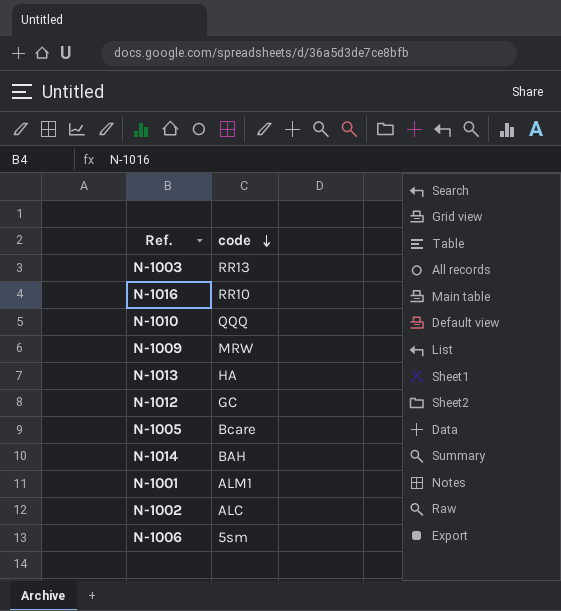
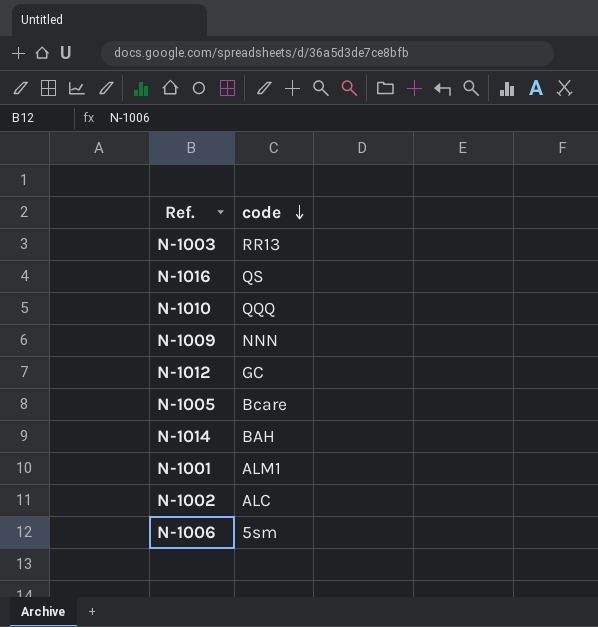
row N-1013: HA -> none
N-1016 | code: RR10 -> QS
N-1009 | code: MRW -> NNN

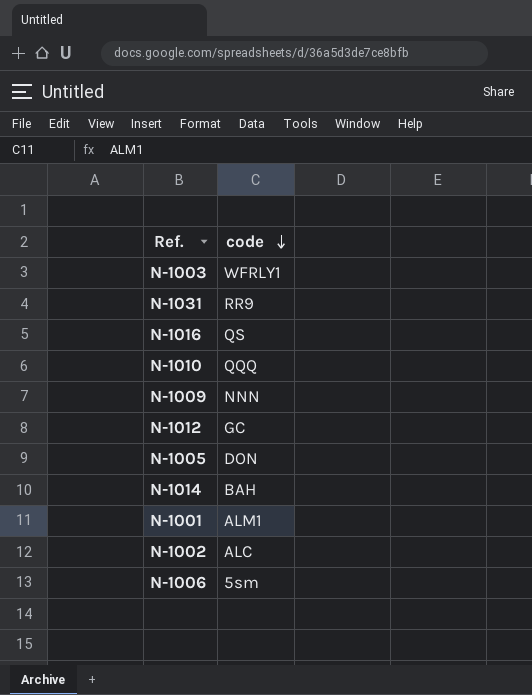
N-1003 | code: RR13 -> WFRLY1
row N-1031: none -> RR9
N-1005 | code: Bcare -> DON

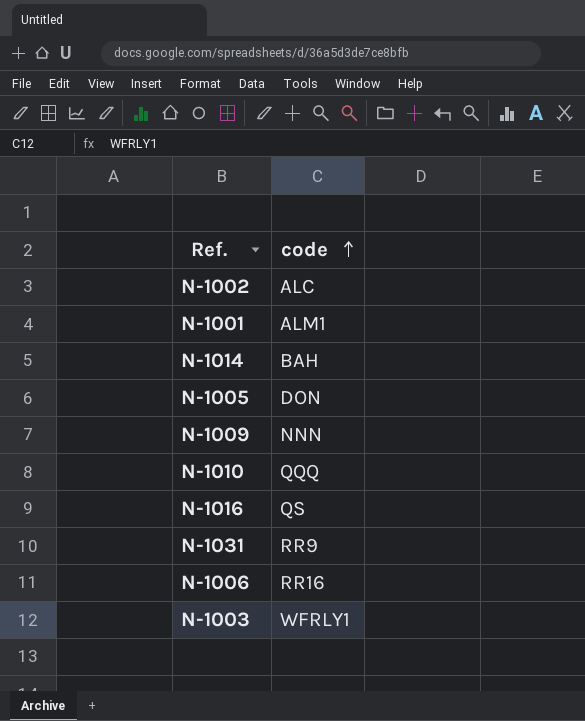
row order: code descending -> code ascending
row N-1012: GC -> none
N-1006 | code: 5sm -> RR16

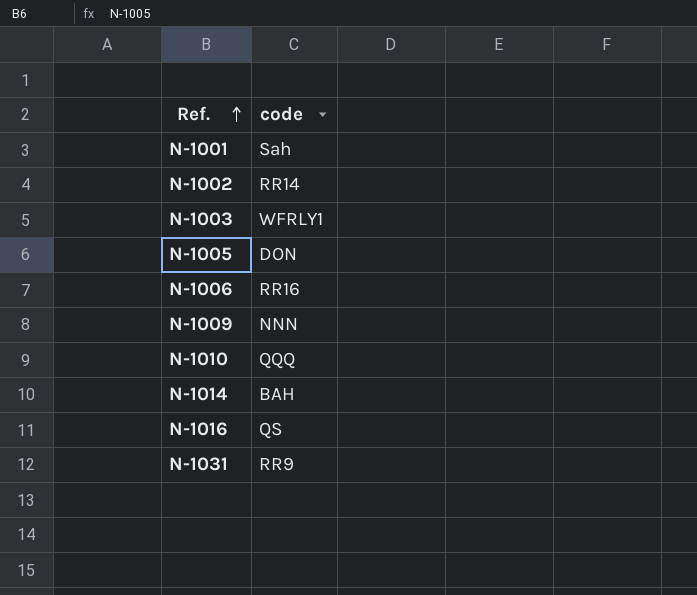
row order: code ascending -> Ref. ascending
N-1001 | code: ALM1 -> Sah
N-1002 | code: ALC -> RR14

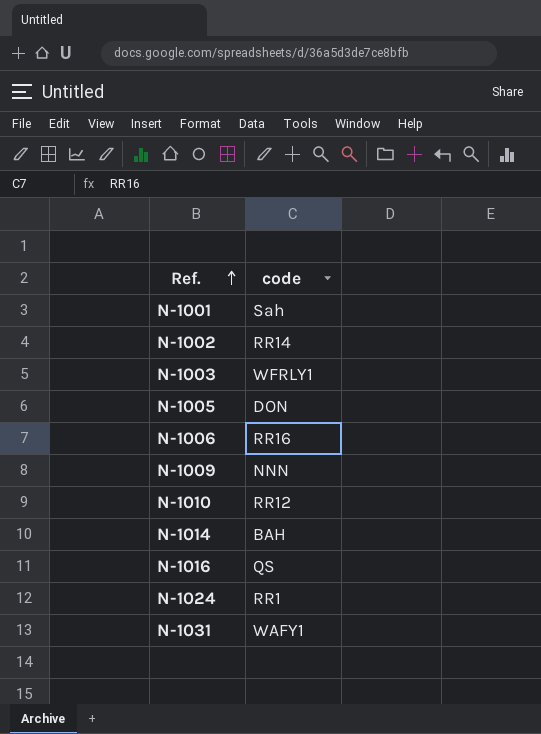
N-1010 | code: QQQ -> RR12
row N-1024: none -> RR1
N-1031 | code: RR9 -> WAFY1

